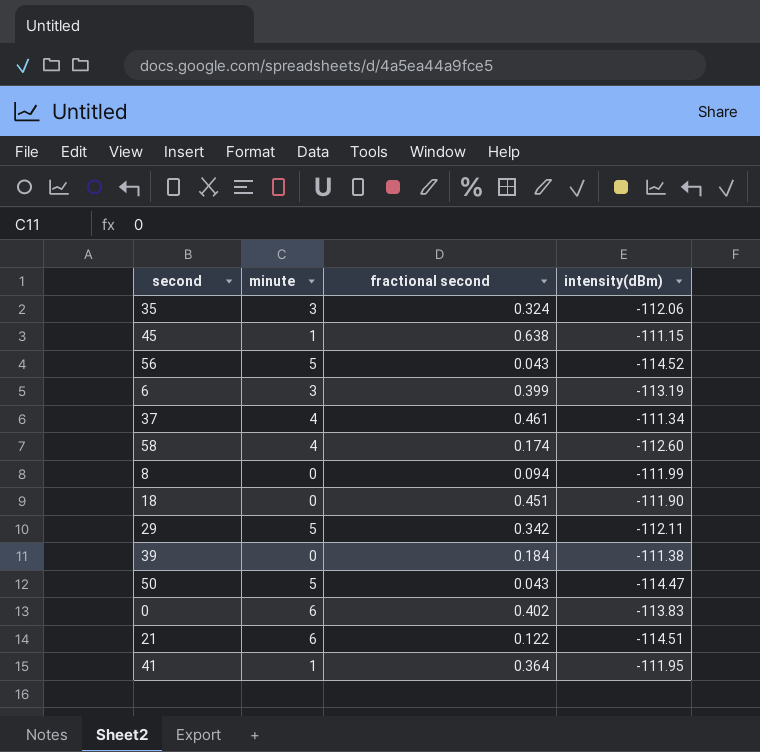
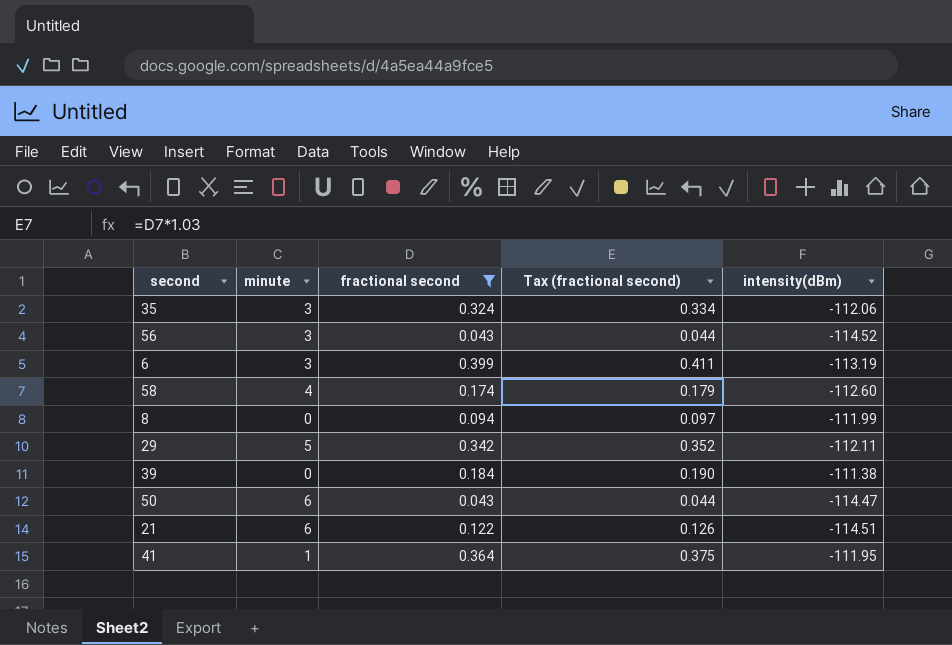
filter: none -> fractional second <= 0.399
column Tax (fractional second) | formula: none -> [fractional second] * 1.03
56 | minute: 5 -> 3
50 | minute: 5 -> 6

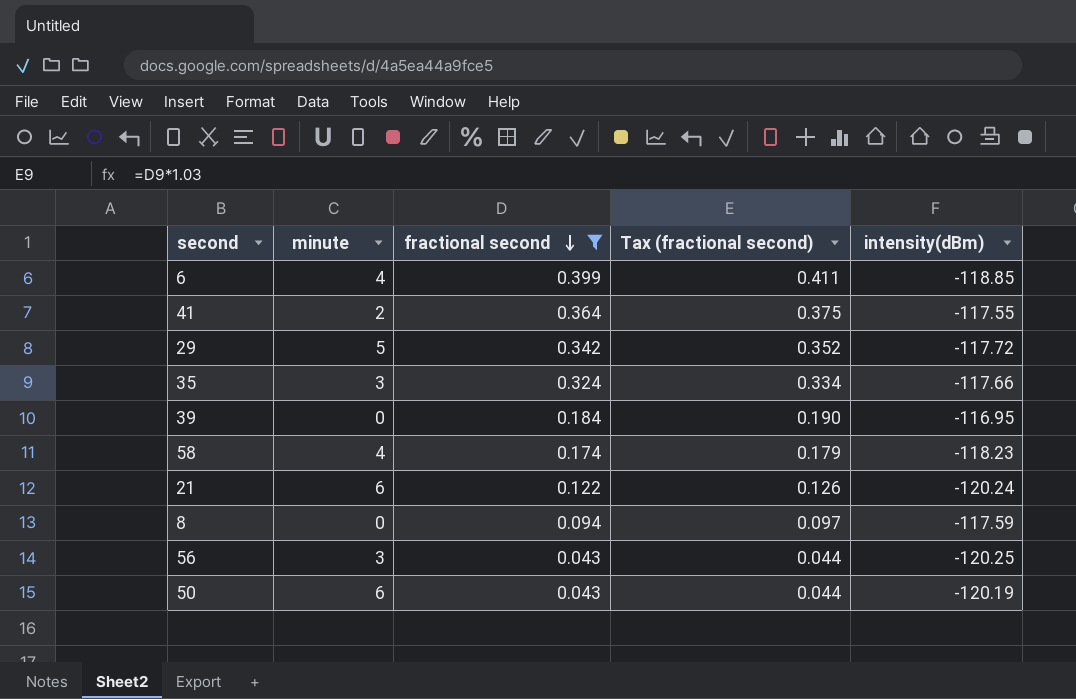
row order: none -> fractional second descending
6 | minute: 3 -> 4
6 | intensity(dBm): -113.19 -> -118.85
41 | minute: 1 -> 2
41 | intensity(dBm): -111.95 -> -117.55
29 | intensity(dBm): -112.11 -> -117.72
35 | intensity(dBm): -112.06 -> -117.66
39 | intensity(dBm): -111.38 -> -116.95
58 | intensity(dBm): -112.60 -> -118.23
21 | intensity(dBm): -114.51 -> -120.24
8 | intensity(dBm): -111.99 -> -117.59
56 | intensity(dBm): -114.52 -> -120.25
50 | intensity(dBm): -114.47 -> -120.19

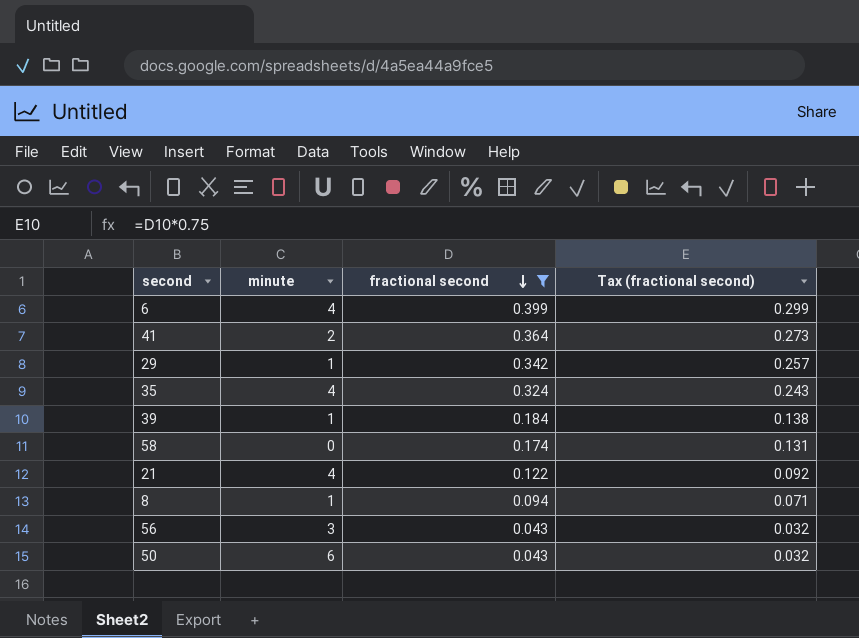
column intensity(dBm) | position: 5 -> none
column Tax (fractional second) | formula: [fractional second] * 1.03 -> [fractional second] * 0.75
29 | minute: 5 -> 1
35 | minute: 3 -> 4
39 | minute: 0 -> 1
58 | minute: 4 -> 0
21 | minute: 6 -> 4
8 | minute: 0 -> 1

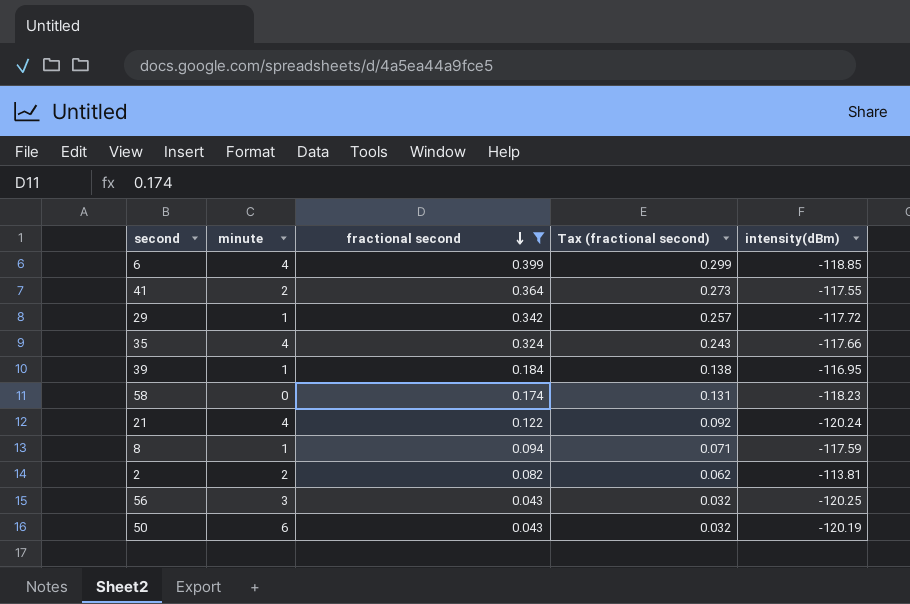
column intensity(dBm) | position: none -> 5
row 2: none -> 2 | 0.082 | 0.062 | -113.81

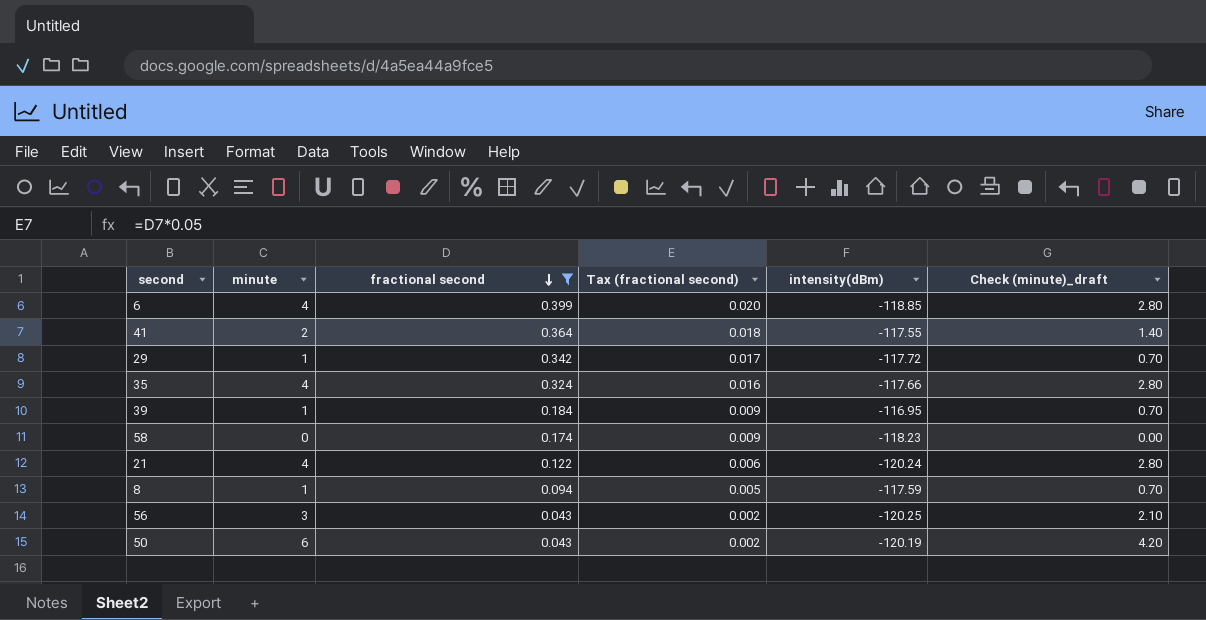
column Tax (fractional second) | formula: [fractional second] * 0.75 -> [fractional second] * 0.05
column Check (minute)_draft | formula: none -> [minute] * 0.7
row 2: 2 | 0.082 | 0.062 | -113.81 -> none

